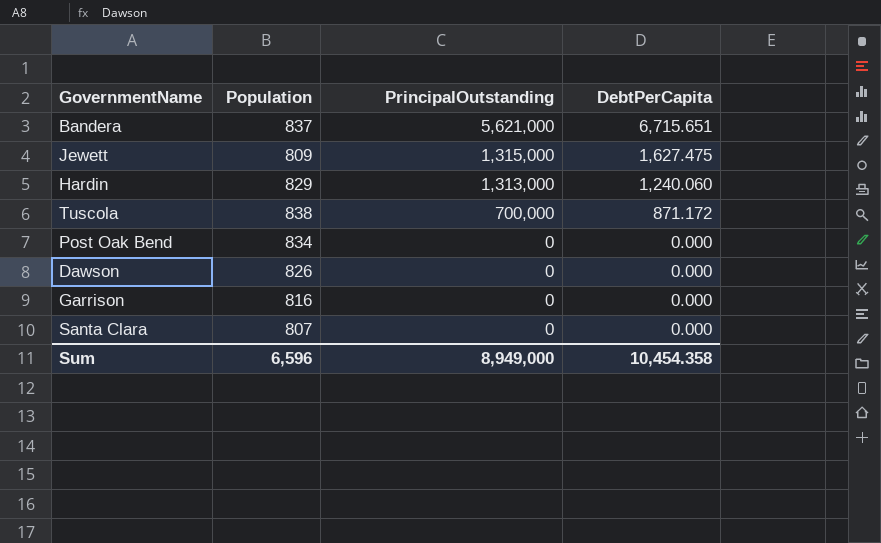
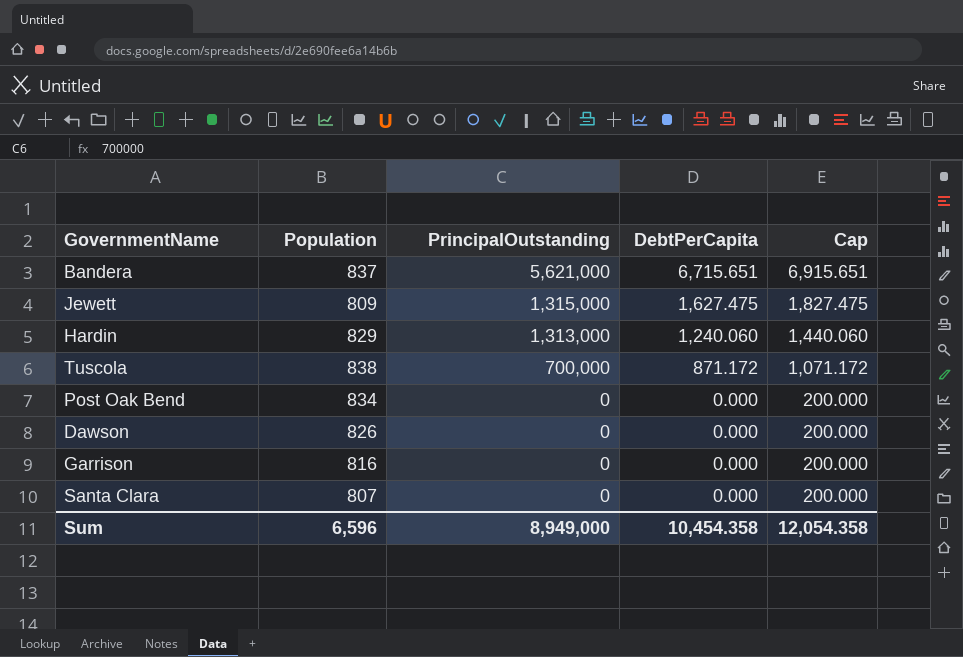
column Cap | formula: none -> [DebtPerCapita] + 200

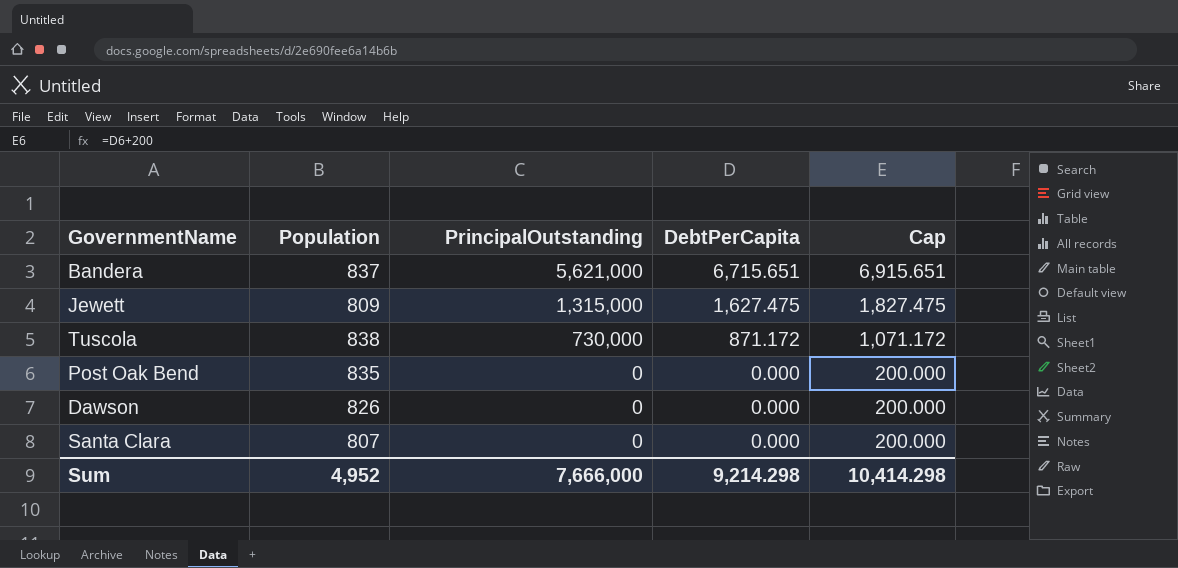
row Hardin: 829 | 1,313,000 | 1,240.060 | 1,440.060 -> none
row Garrison: 816 | 0 | 0.000 | 200.000 -> none
Tuscola | PrincipalOutstanding: 700,000 -> 730,000
Post Oak Bend | Population: 834 -> 835
Sum | Population: 6,596 -> 4,952
Sum | PrincipalOutstanding: 8,949,000 -> 7,666,000
Sum | DebtPerCapita: 10,454.358 -> 9,214.298
Sum | Cap: 12,054.358 -> 10,414.298

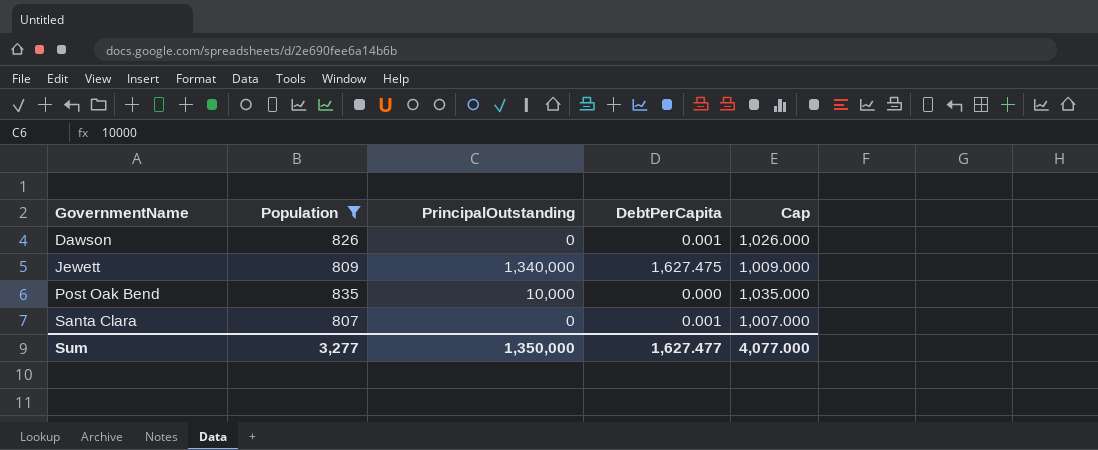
filter: none -> Population <= 835
row order: PrincipalOutstanding descending -> GovernmentName ascending
column Cap | formula: [DebtPerCapita] + 200 -> [Population] + 200
Dawson | DebtPerCapita: 0.000 -> 0.001
Jewett | PrincipalOutstanding: 1,315,000 -> 1,340,000
Post Oak Bend | PrincipalOutstanding: 0 -> 10,000
Santa Clara | DebtPerCapita: 0.000 -> 0.001
Sum | Population: 4,952 -> 3,277
Sum | PrincipalOutstanding: 7,666,000 -> 1,350,000
Sum | DebtPerCapita: 9,214.298 -> 1,627.477
Sum | Cap: 10,414.298 -> 4,077.000

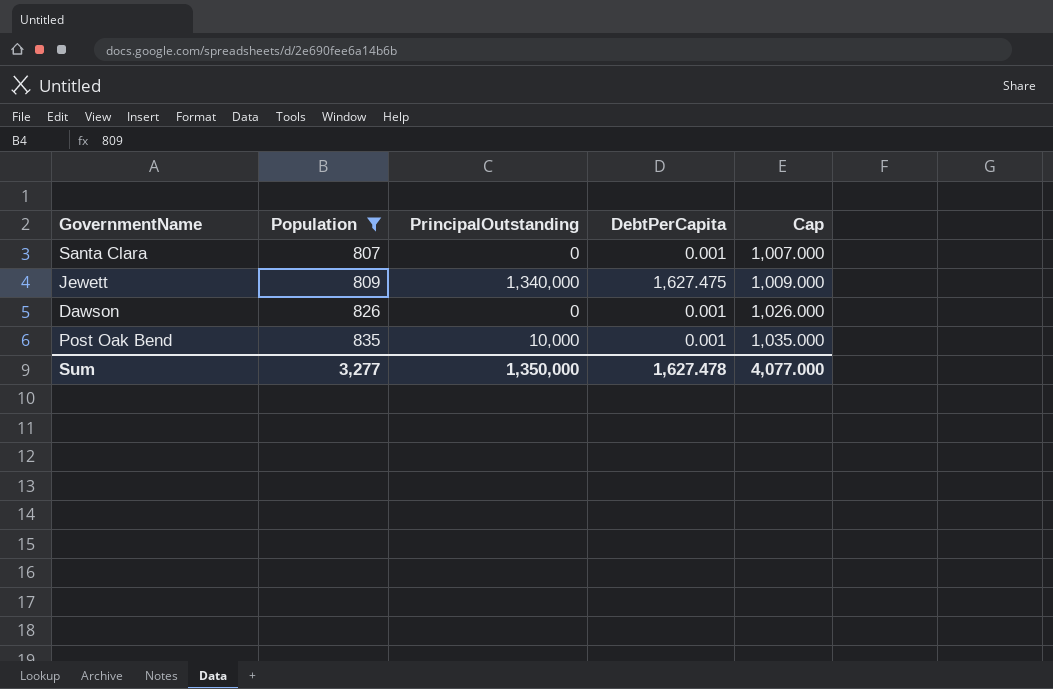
row order: GovernmentName ascending -> Population ascending
Post Oak Bend | DebtPerCapita: 0.000 -> 0.001
Sum | DebtPerCapita: 1,627.477 -> 1,627.478

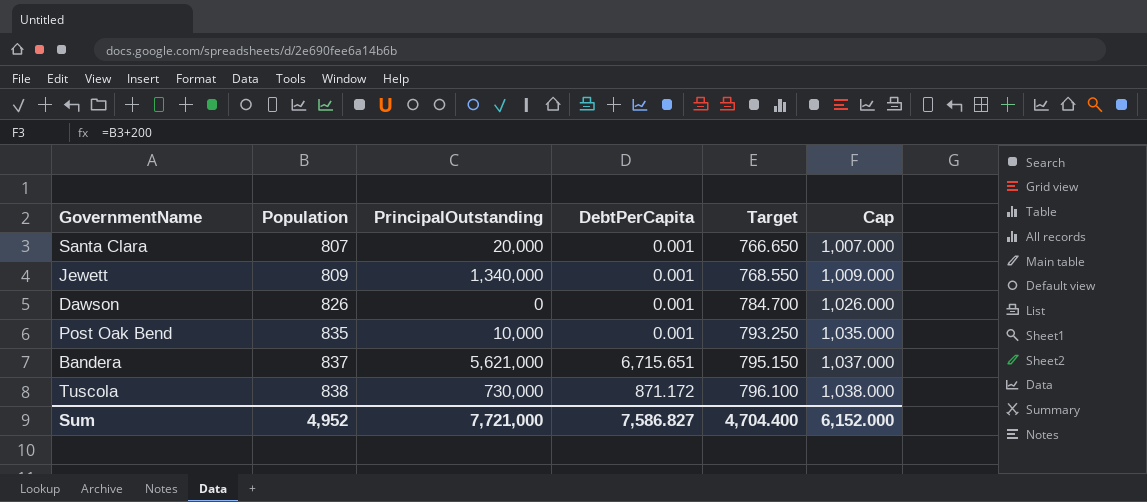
filter: Population <= 835 -> none
column Target | formula: none -> [Population] * 0.95
Santa Clara | PrincipalOutstanding: 0 -> 20,000
Jewett | DebtPerCapita: 1,627.475 -> 0.001
Sum | Population: 3,277 -> 4,952
Sum | PrincipalOutstanding: 1,350,000 -> 7,721,000
Sum | DebtPerCapita: 1,627.478 -> 7,586.827
Sum | Cap: 4,077.000 -> 6,152.000

